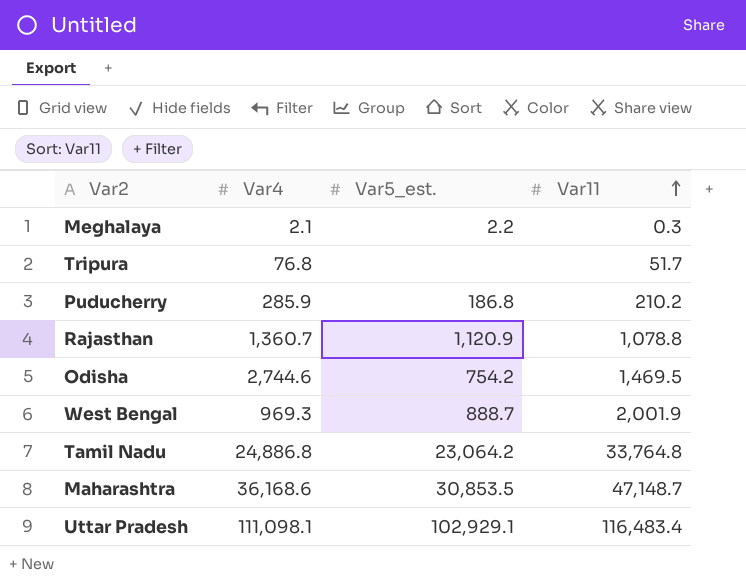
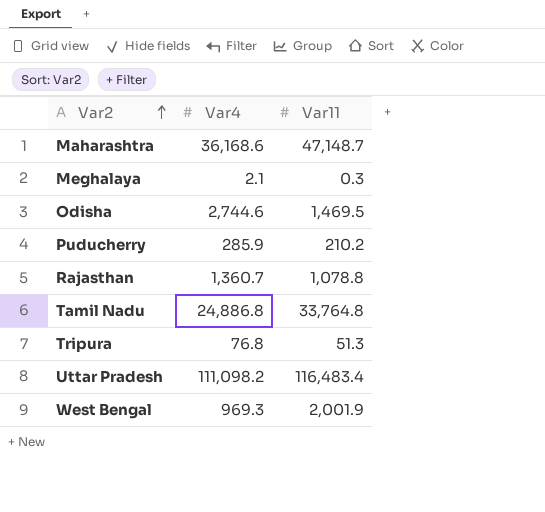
row order: Var11 ascending -> Var2 ascending
column Var5_est. | position: 3 -> none
Tripura | Var11: 51.7 -> 51.3
Uttar Pradesh | Var4: 111,098.1 -> 111,098.2

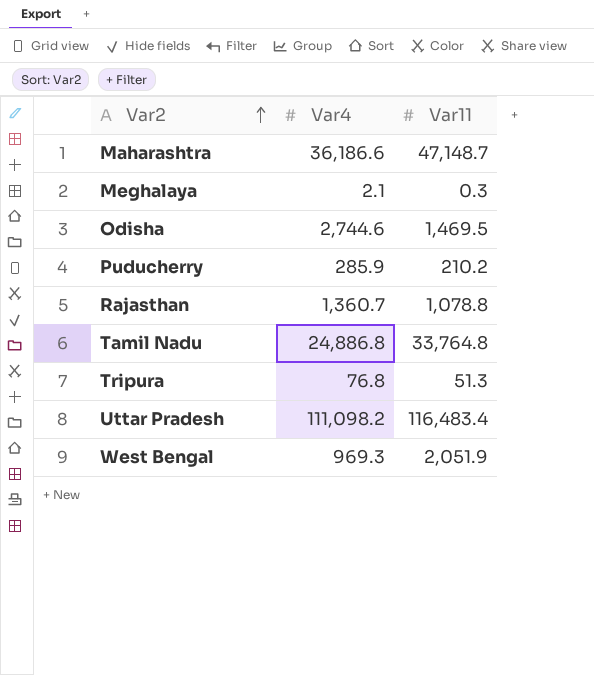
Maharashtra | Var4: 36,168.6 -> 36,186.6
West Bengal | Var11: 2,001.9 -> 2,051.9

